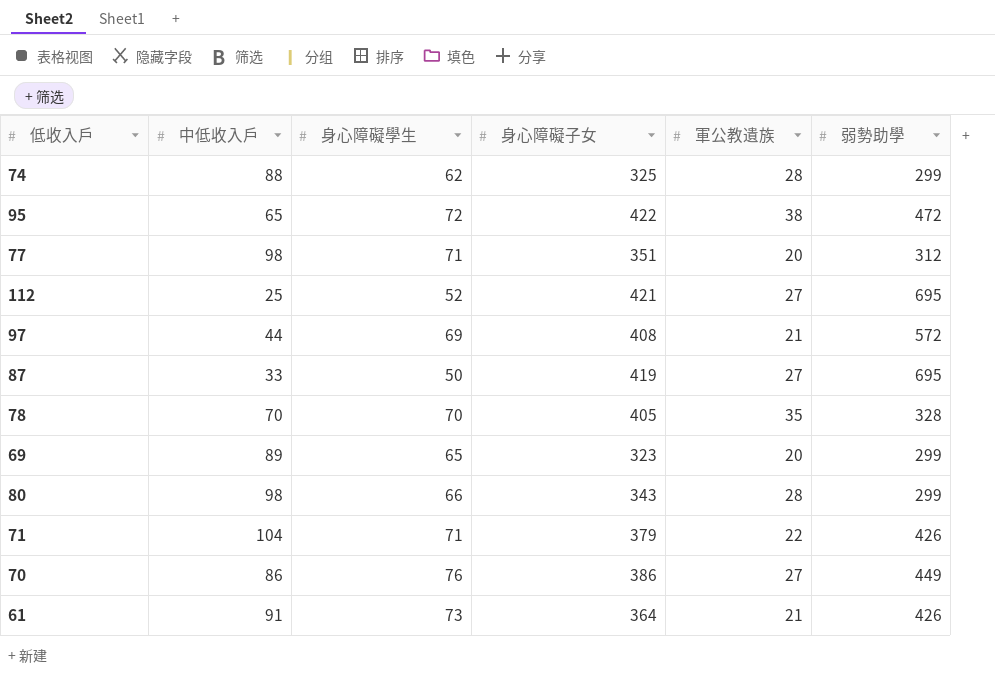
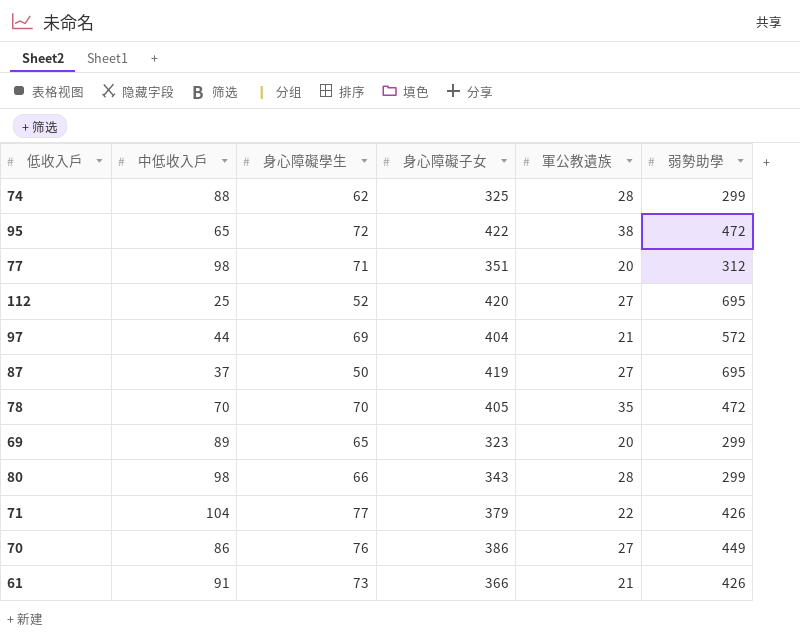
112 | 身心障礙子女: 421 -> 420
97 | 身心障礙子女: 408 -> 404
87 | 中低收入戶: 33 -> 37
78 | 弱勢助學: 328 -> 472
71 | 身心障礙學生: 71 -> 77
61 | 身心障礙子女: 364 -> 366

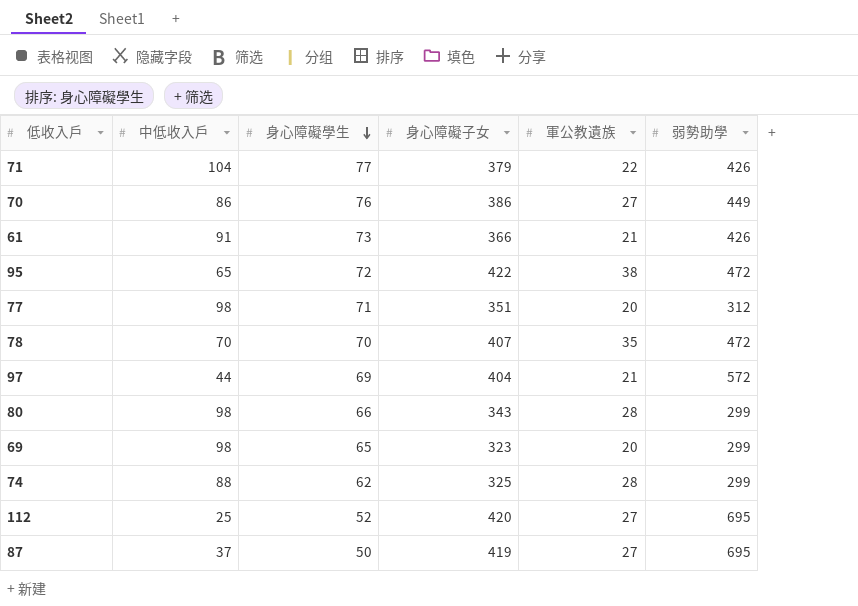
row order: none -> 身心障礙學生 descending
78 | 身心障礙子女: 405 -> 407
69 | 中低收入戶: 89 -> 98

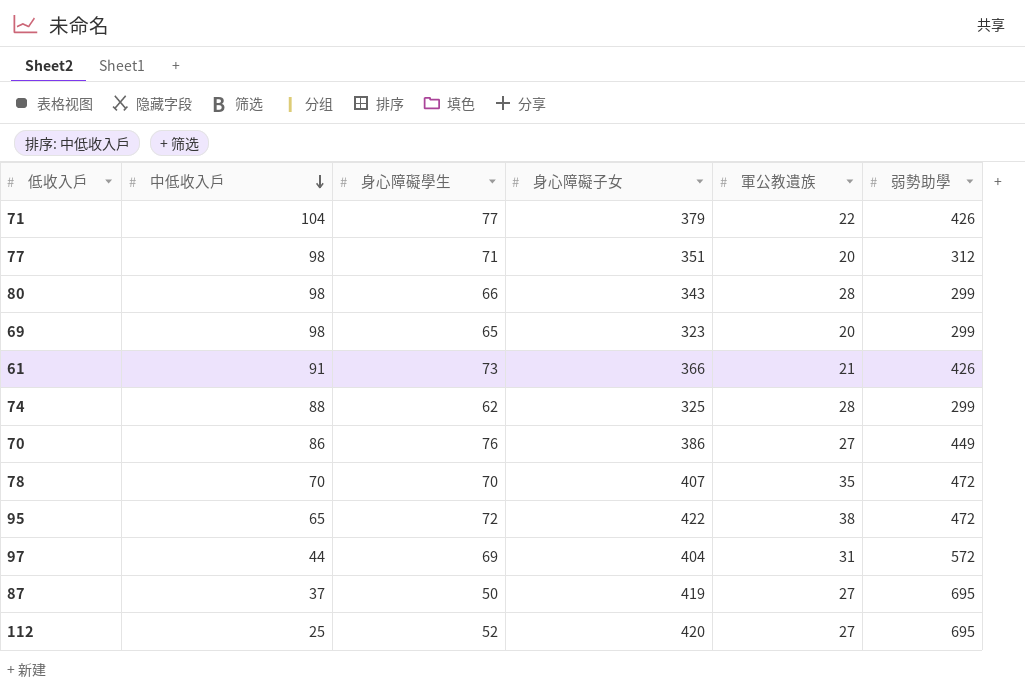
row order: 身心障礙學生 descending -> 中低收入戶 descending
97 | 軍公教遺族: 21 -> 31

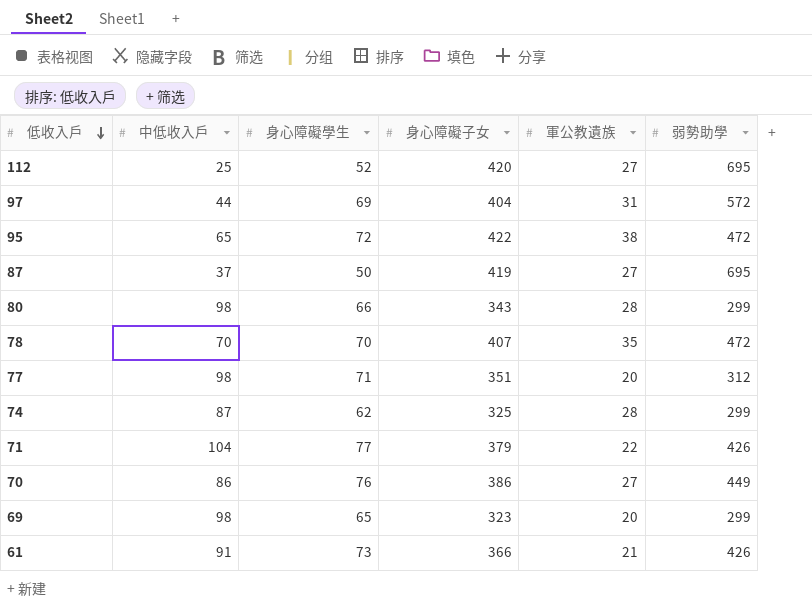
row order: 中低收入戶 descending -> 低收入戶 descending
74 | 中低收入戶: 88 -> 87

